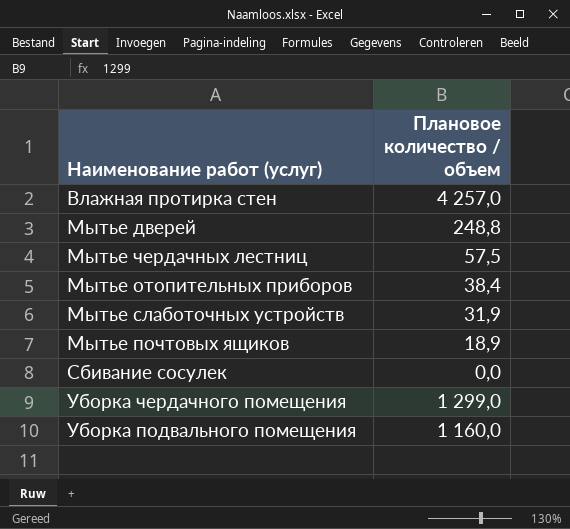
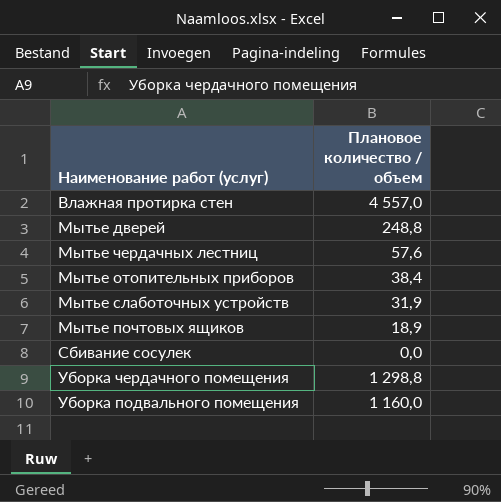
Влажная протирка стен | Плановое количество / объем: 4 257,0 -> 4 557,0
Мытье чердачных лестниц | Плановое количество / объем: 57,5 -> 57,6
Уборка чердачного помещения | Плановое количество / объем: 1 299,0 -> 1 298,8

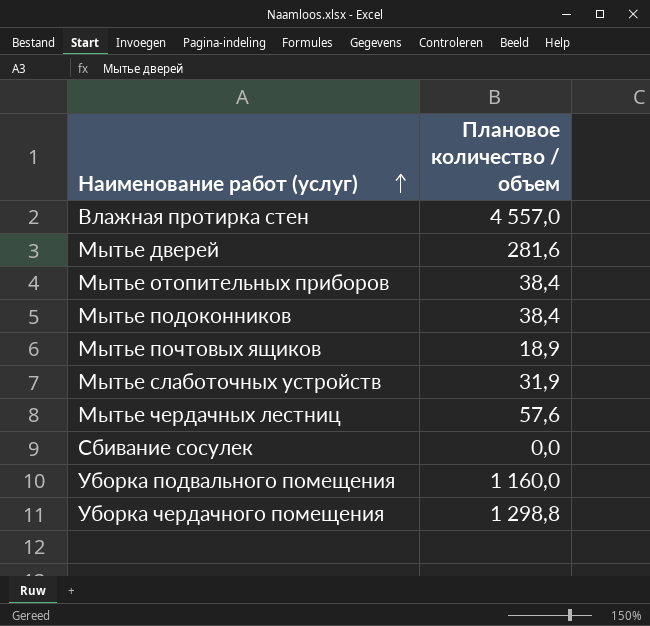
row order: none -> Наименование работ (услуг) ascending
Мытье дверей | Плановое количество / объем: 248,8 -> 281,6
row Мытье подоконников: none -> 38,4

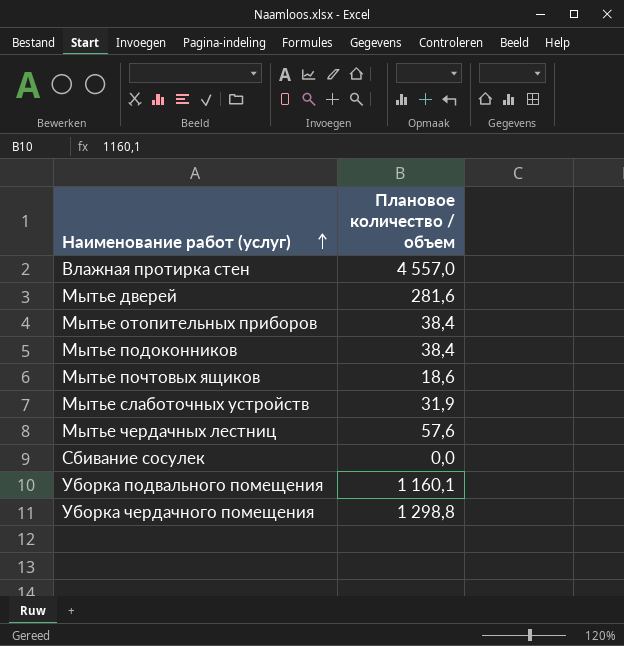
Мытье почтовых ящиков | Плановое количество / объем: 18,9 -> 18,6
Уборка подвального помещения | Плановое количество / объем: 1 160,0 -> 1 160,1

